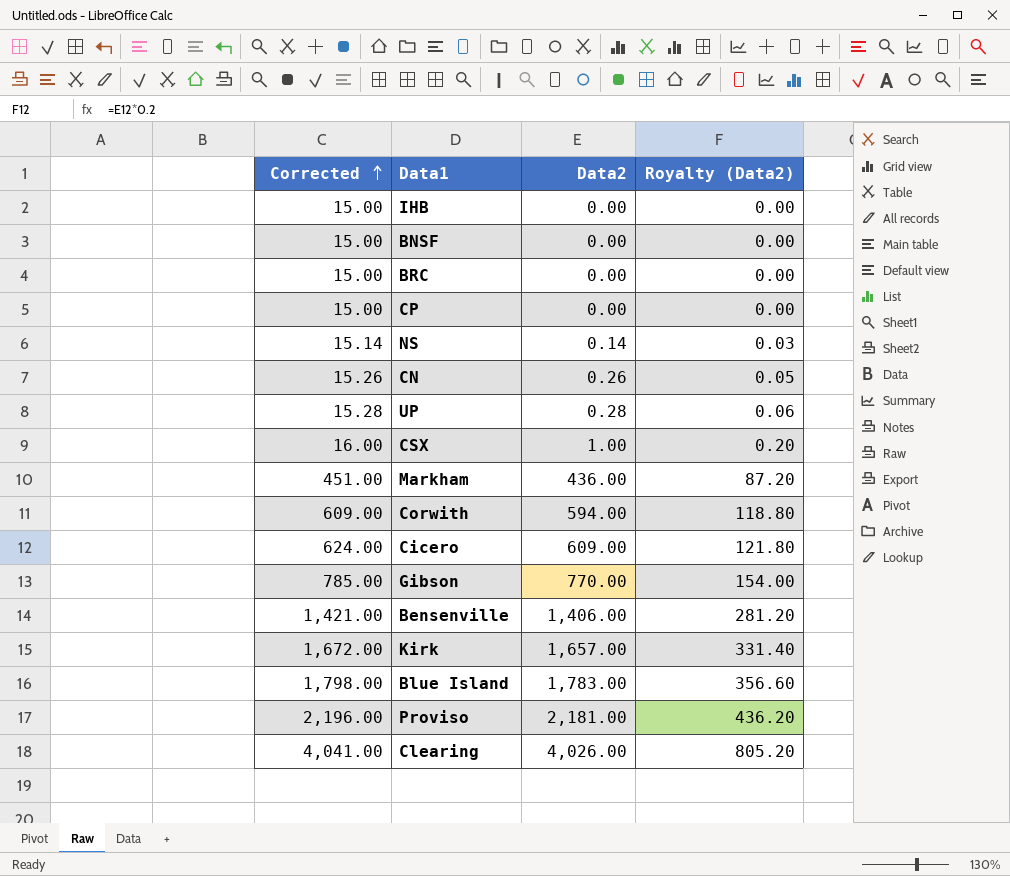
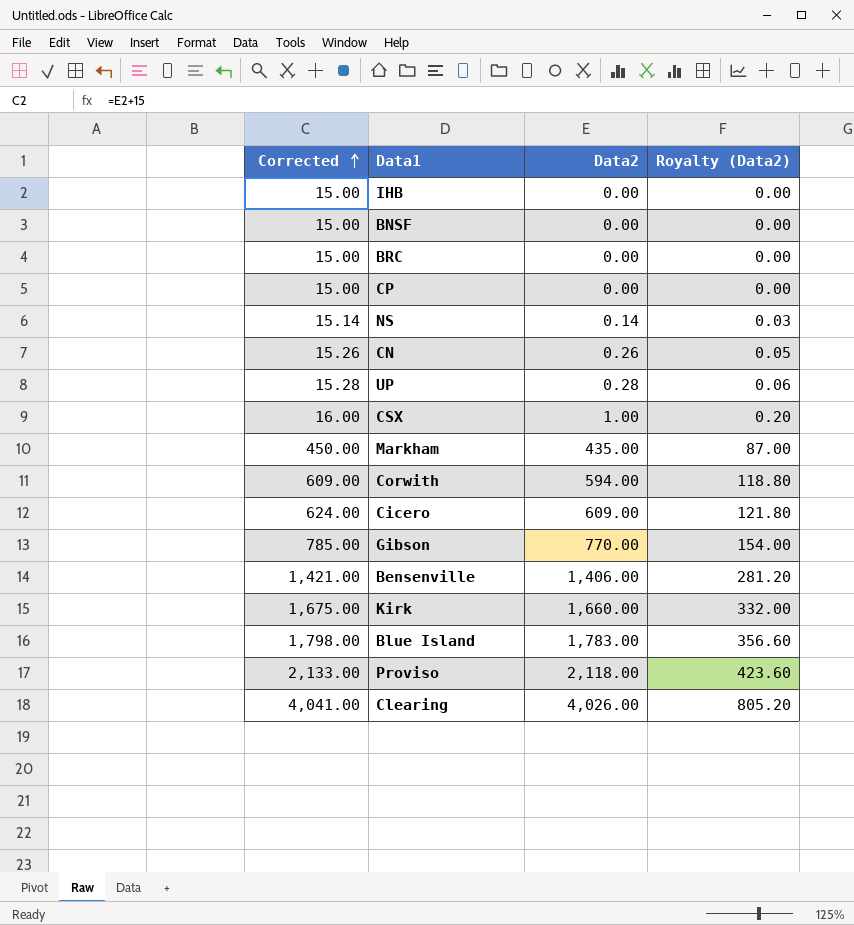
Markham | Corrected: 451.00 -> 450.00
Markham | Data2: 436.00 -> 435.00
Markham | Royalty (Data2): 87.20 -> 87.00
Kirk | Corrected: 1,672.00 -> 1,675.00
Kirk | Data2: 1,657.00 -> 1,660.00
Kirk | Royalty (Data2): 331.40 -> 332.00
Proviso | Corrected: 2,196.00 -> 2,133.00
Proviso | Data2: 2,181.00 -> 2,118.00
Proviso | Royalty (Data2): 436.20 -> 423.60

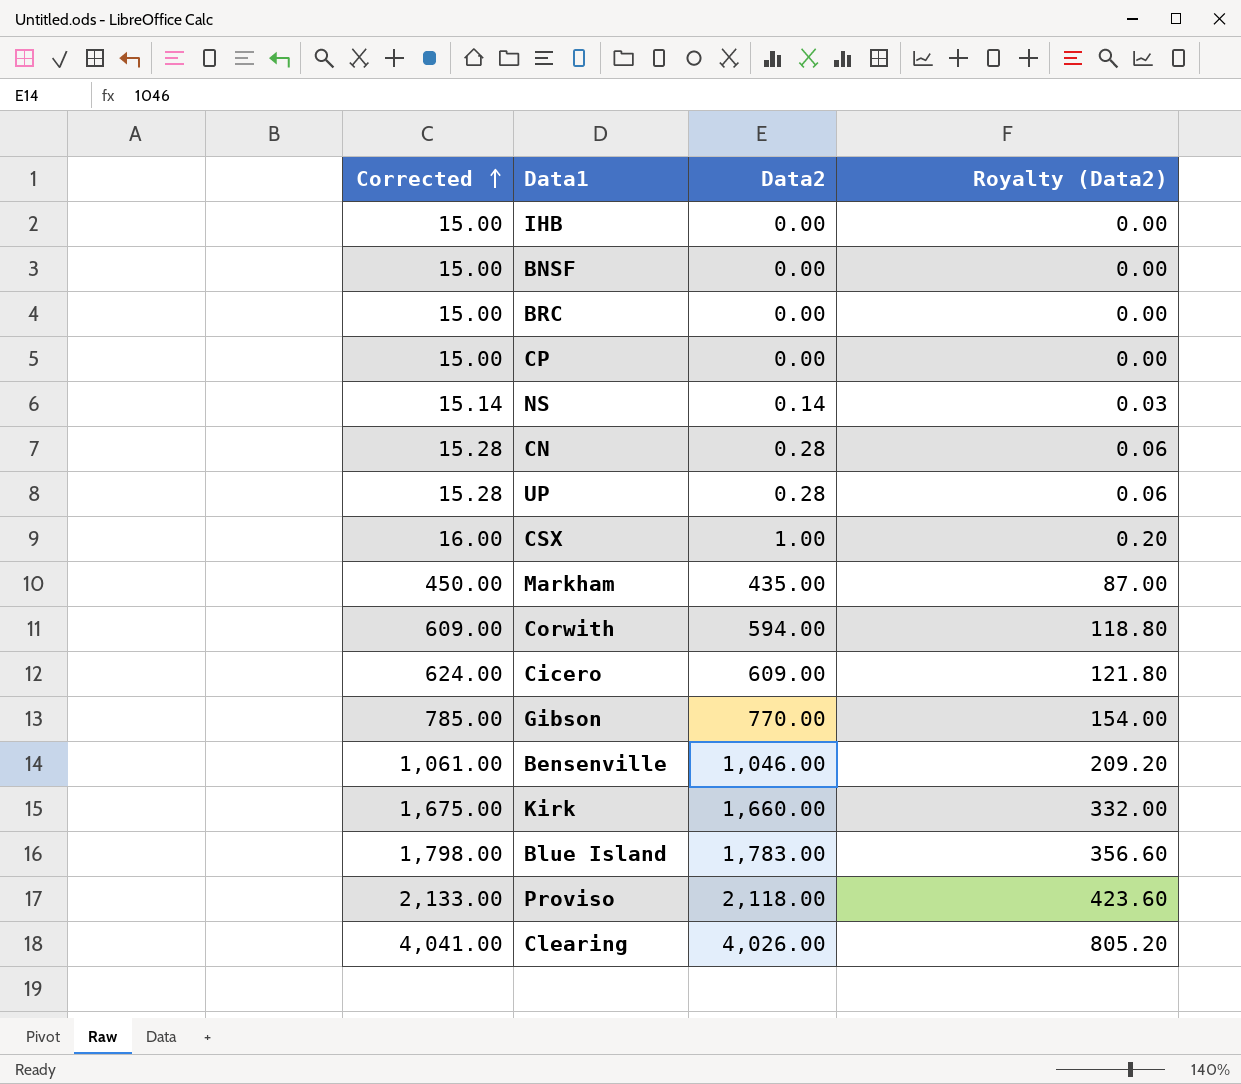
CN | Corrected: 15.26 -> 15.28
CN | Data2: 0.26 -> 0.28
CN | Royalty (Data2): 0.05 -> 0.06
Bensenville | Corrected: 1,421.00 -> 1,061.00
Bensenville | Data2: 1,406.00 -> 1,046.00
Bensenville | Royalty (Data2): 281.20 -> 209.20

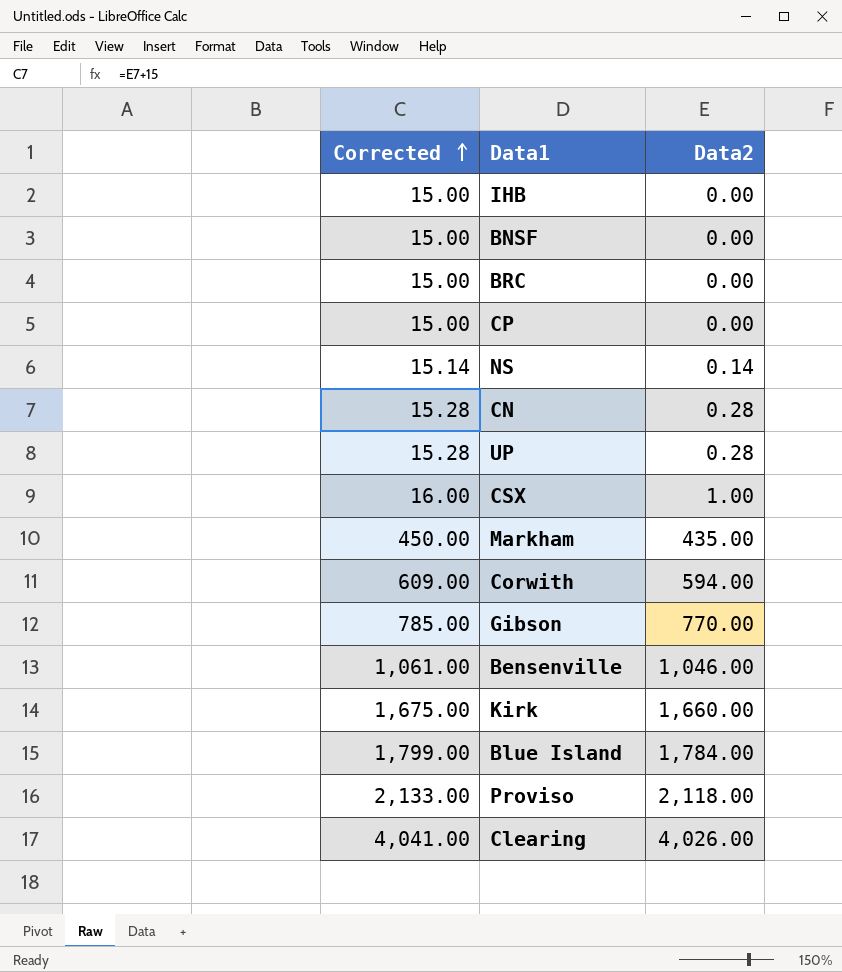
column Royalty (Data2) | formula: [Data2] * 0.2 -> none
row Cicero: 624.00 | 609.00 | 121.80 -> none
Blue Island | Corrected: 1,798.00 -> 1,799.00
Blue Island | Data2: 1,783.00 -> 1,784.00

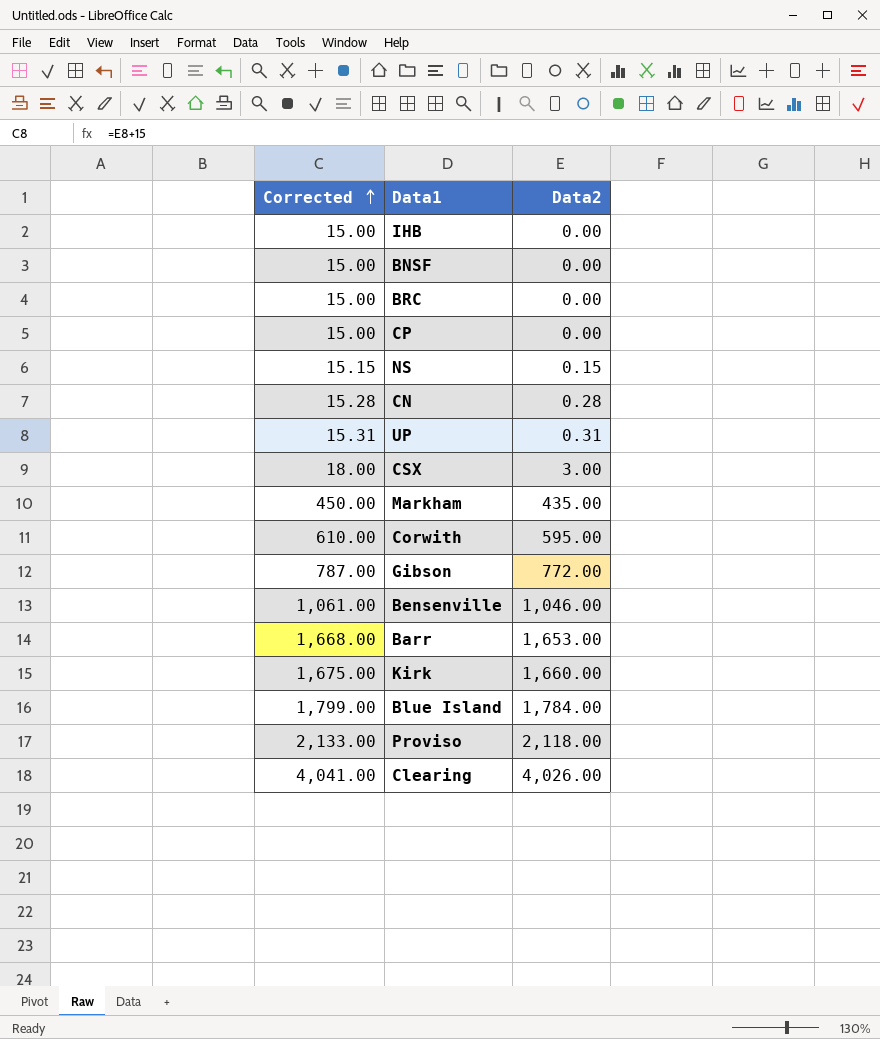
NS | Corrected: 15.14 -> 15.15
NS | Data2: 0.14 -> 0.15
UP | Corrected: 15.28 -> 15.31
UP | Data2: 0.28 -> 0.31
CSX | Corrected: 16.00 -> 18.00
CSX | Data2: 1.00 -> 3.00
Corwith | Corrected: 609.00 -> 610.00
Corwith | Data2: 594.00 -> 595.00
Gibson | Corrected: 785.00 -> 787.00
Gibson | Data2: 770.00 -> 772.00
row Barr: none -> 1,668.00 | 1,653.00

